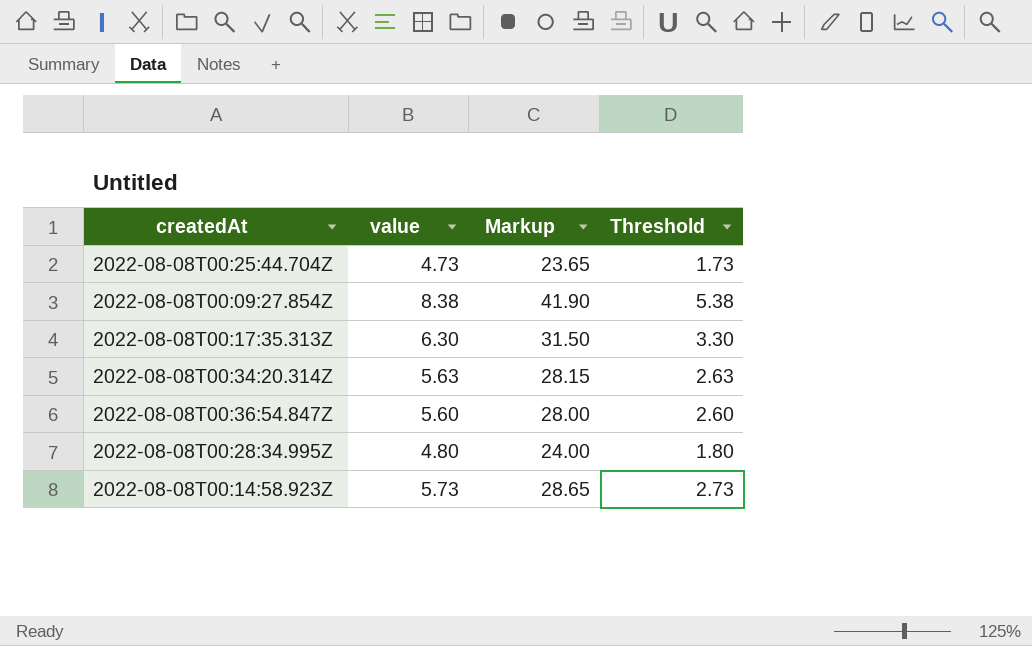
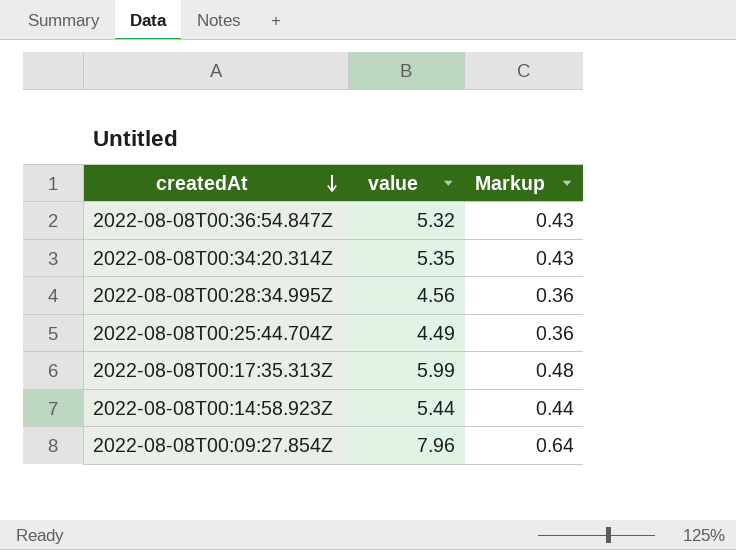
row order: none -> createdAt descending
column Threshold | formula: [value] - 3 -> none
column Markup | formula: [value] * 5 -> [value] * 0.08
2022-08-08T00:36:54.847Z | value: 5.60 -> 5.32
2022-08-08T00:34:20.314Z | value: 5.63 -> 5.35
2022-08-08T00:28:34.995Z | value: 4.80 -> 4.56
2022-08-08T00:25:44.704Z | value: 4.73 -> 4.49
2022-08-08T00:17:35.313Z | value: 6.30 -> 5.99
2022-08-08T00:14:58.923Z | value: 5.73 -> 5.44
2022-08-08T00:09:27.854Z | value: 8.38 -> 7.96

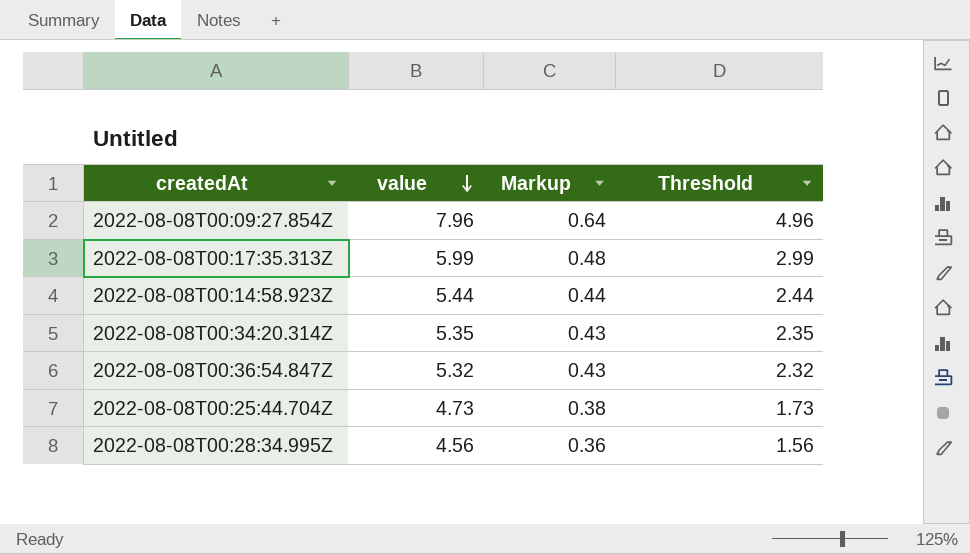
row order: createdAt descending -> value descending
column Threshold | formula: none -> [value] - 3
2022-08-08T00:25:44.704Z | value: 4.49 -> 4.73
2022-08-08T00:25:44.704Z | Markup: 0.36 -> 0.38

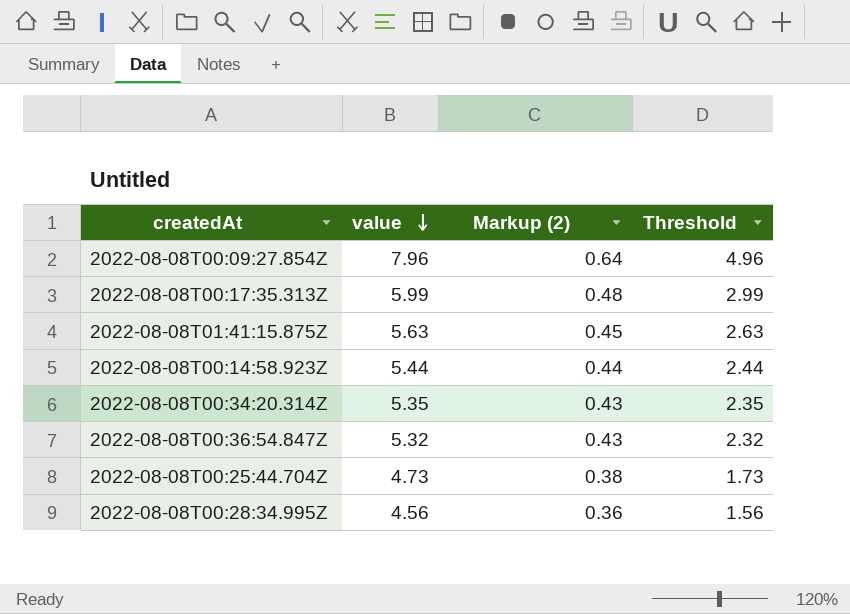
column name: Markup -> Markup (2)
row 2022-08-08T01:41:15.875Z: none -> 5.63 | 0.45 | 2.63

